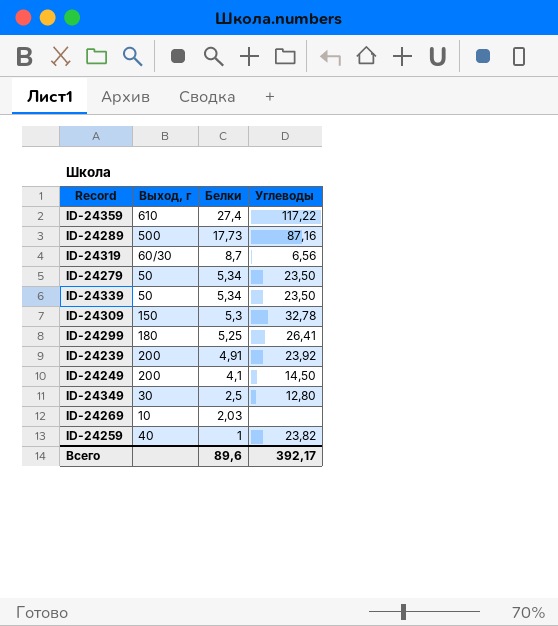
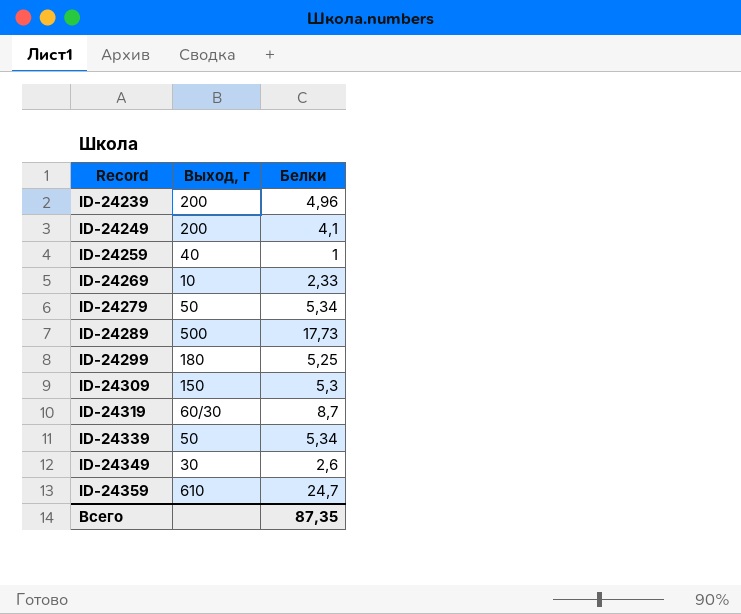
row order: Белки descending -> Record ascending
column Углеводы | position: 4 -> none
ID-24239 | Белки: 4,91 -> 4,96
ID-24269 | Белки: 2,03 -> 2,33
ID-24349 | Белки: 2,5 -> 2,6
ID-24359 | Белки: 27,4 -> 24,7
Всего | Белки: 89,6 -> 87,35

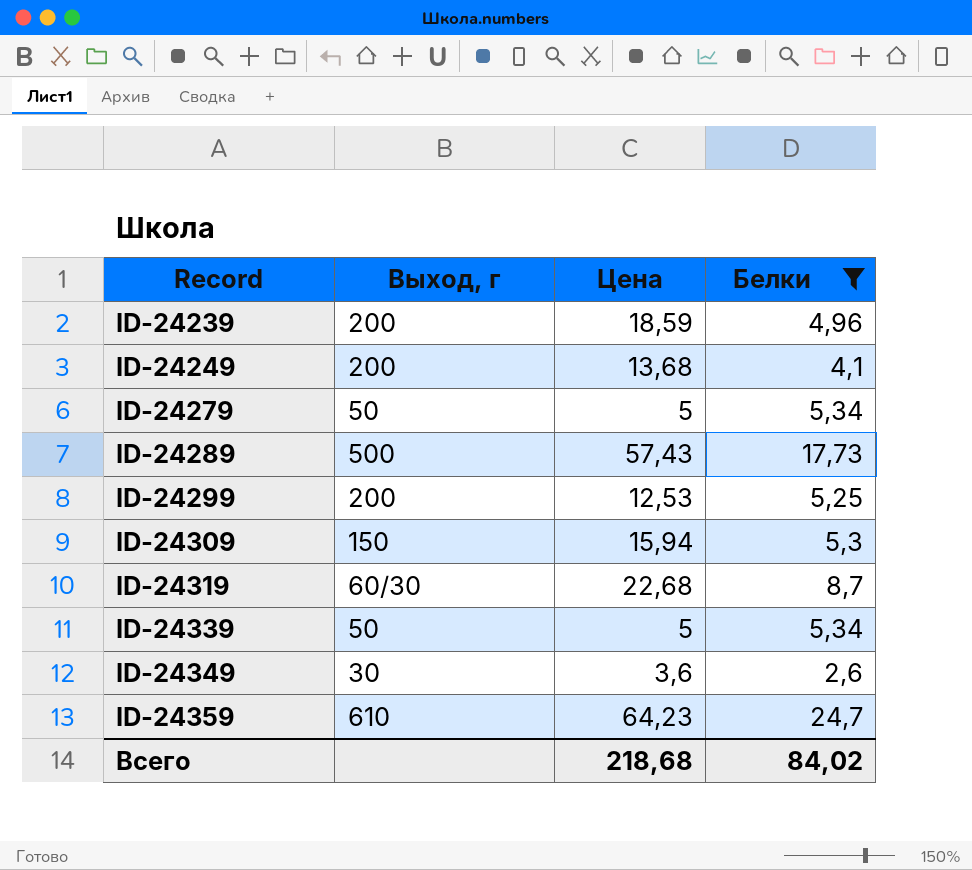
filter: none -> Белки >= 2,6
column Цена | position: none -> 3
ID-24299 | Выход, г: 180 -> 200
Всего | Белки: 87,35 -> 84,02

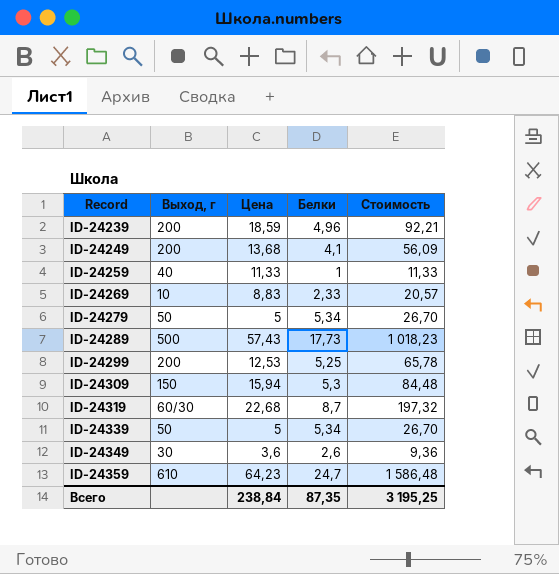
filter: Белки >= 2,6 -> none
column Стоимость | formula: none -> [Цена] * [Белки]
Всего | Цена: 218,68 -> 238,84
Всего | Белки: 84,02 -> 87,35

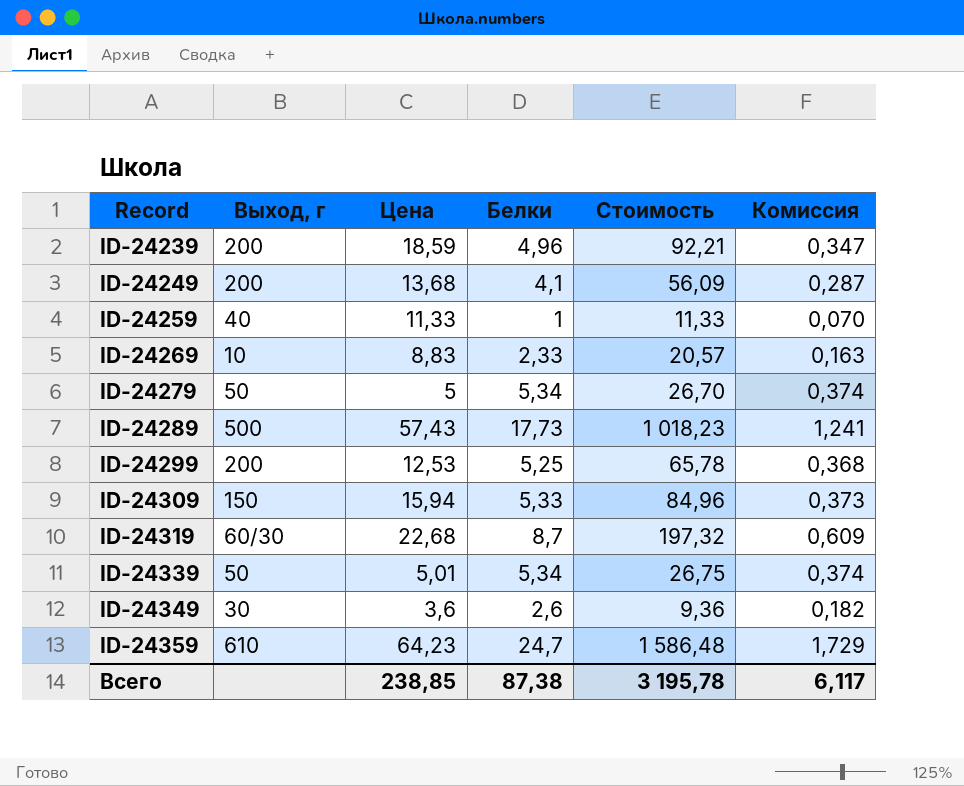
column Комиссия | formula: none -> [Белки] * 0,07
ID-24309 | Белки: 5,3 -> 5,33
ID-24309 | Стоимость: 84,48 -> 84,96
ID-24339 | Цена: 5 -> 5,01
ID-24339 | Стоимость: 26,70 -> 26,75
Всего | Цена: 238,84 -> 238,85
Всего | Белки: 87,35 -> 87,38
Всего | Стоимость: 3 195,25 -> 3 195,78

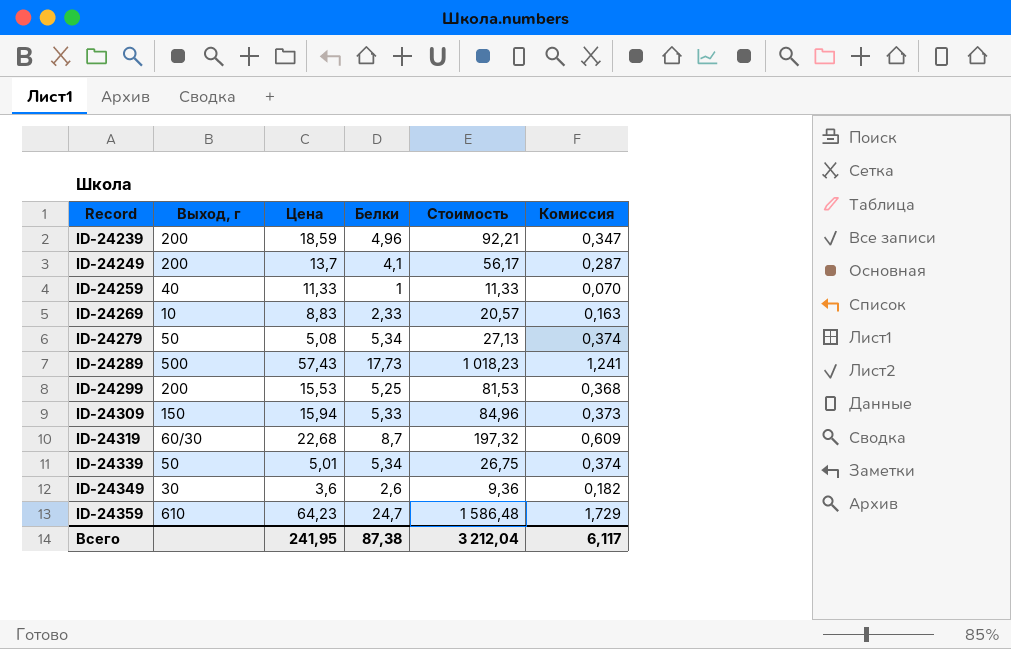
ID-24249 | Цена: 13,68 -> 13,7
ID-24249 | Стоимость: 56,09 -> 56,17
ID-24279 | Цена: 5 -> 5,08
ID-24279 | Стоимость: 26,70 -> 27,13
ID-24299 | Цена: 12,53 -> 15,53
ID-24299 | Стоимость: 65,78 -> 81,53
Всего | Цена: 238,85 -> 241,95
Всего | Стоимость: 3 195,78 -> 3 212,04

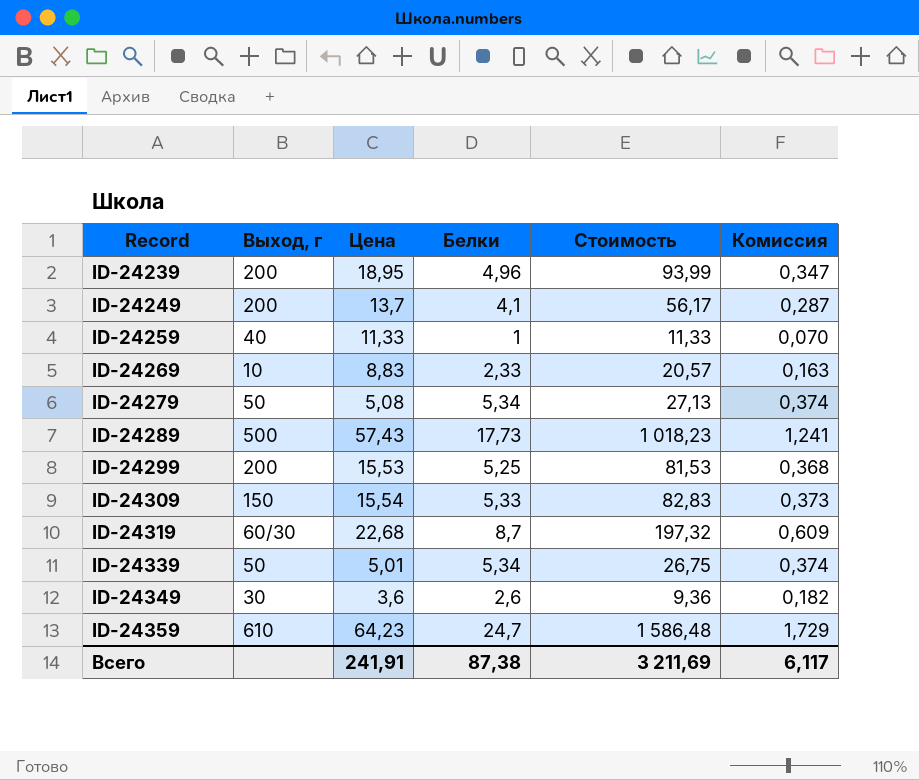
ID-24239 | Цена: 18,59 -> 18,95
ID-24239 | Стоимость: 92,21 -> 93,99
ID-24309 | Цена: 15,94 -> 15,54
ID-24309 | Стоимость: 84,96 -> 82,83
Всего | Цена: 241,95 -> 241,91
Всего | Стоимость: 3 212,04 -> 3 211,69

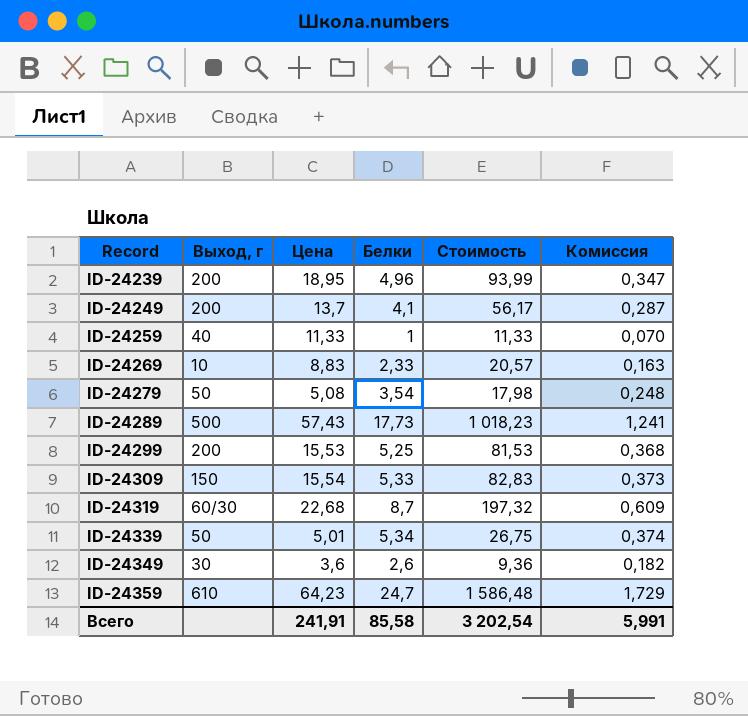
ID-24279 | Белки: 5,34 -> 3,54
ID-24279 | Стоимость: 27,13 -> 17,98
ID-24279 | Комиссия: 0,374 -> 0,248
Всего | Белки: 87,38 -> 85,58
Всего | Стоимость: 3 211,69 -> 3 202,54
Всего | Комиссия: 6,117 -> 5,991

